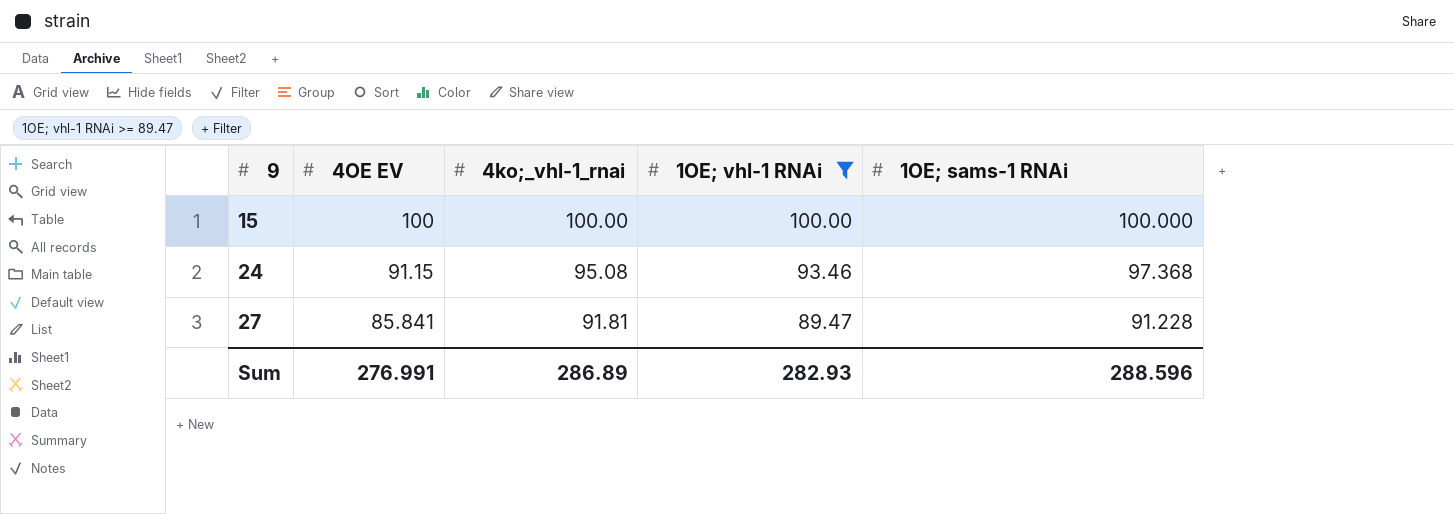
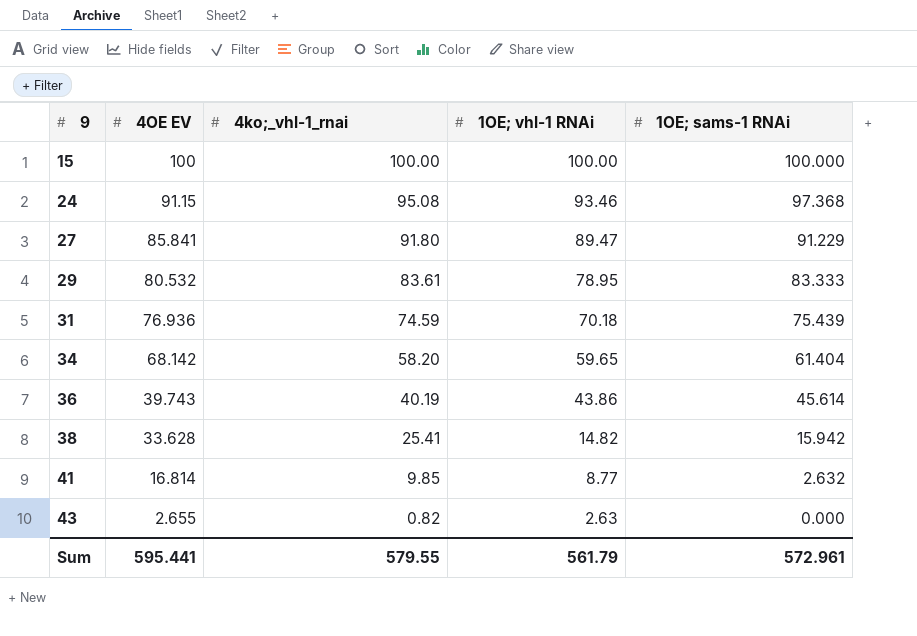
filter: 1OE; vhl-1 RNAi >= 89.47 -> none
27 | 4ko;_vhl-1_rnai: 91.81 -> 91.80
27 | 1OE; sams-1 RNAi: 91.228 -> 91.229
Sum | 4OE EV: 276.991 -> 595.441
Sum | 4ko;_vhl-1_rnai: 286.89 -> 579.55
Sum | 1OE; vhl-1 RNAi: 282.93 -> 561.79
Sum | 1OE; sams-1 RNAi: 288.596 -> 572.961

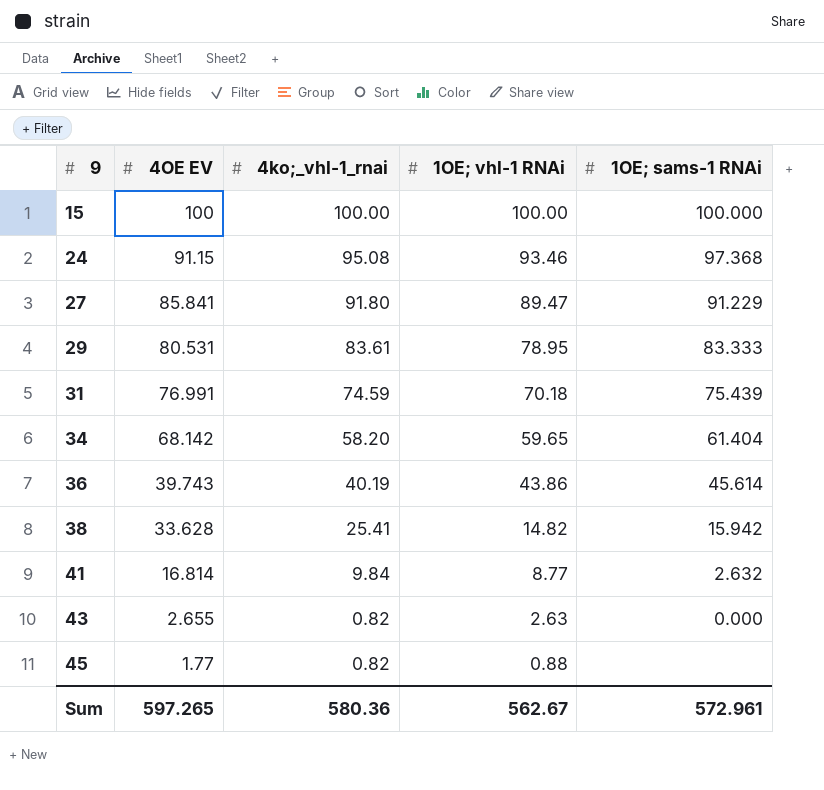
29 | 4OE EV: 80.532 -> 80.531
31 | 4OE EV: 76.936 -> 76.991
41 | 4ko;_vhl-1_rnai: 9.85 -> 9.84
row 45: none -> 1.77 | 0.82 | 0.88 | none
Sum | 4OE EV: 595.441 -> 597.265
Sum | 4ko;_vhl-1_rnai: 579.55 -> 580.36
Sum | 1OE; vhl-1 RNAi: 561.79 -> 562.67

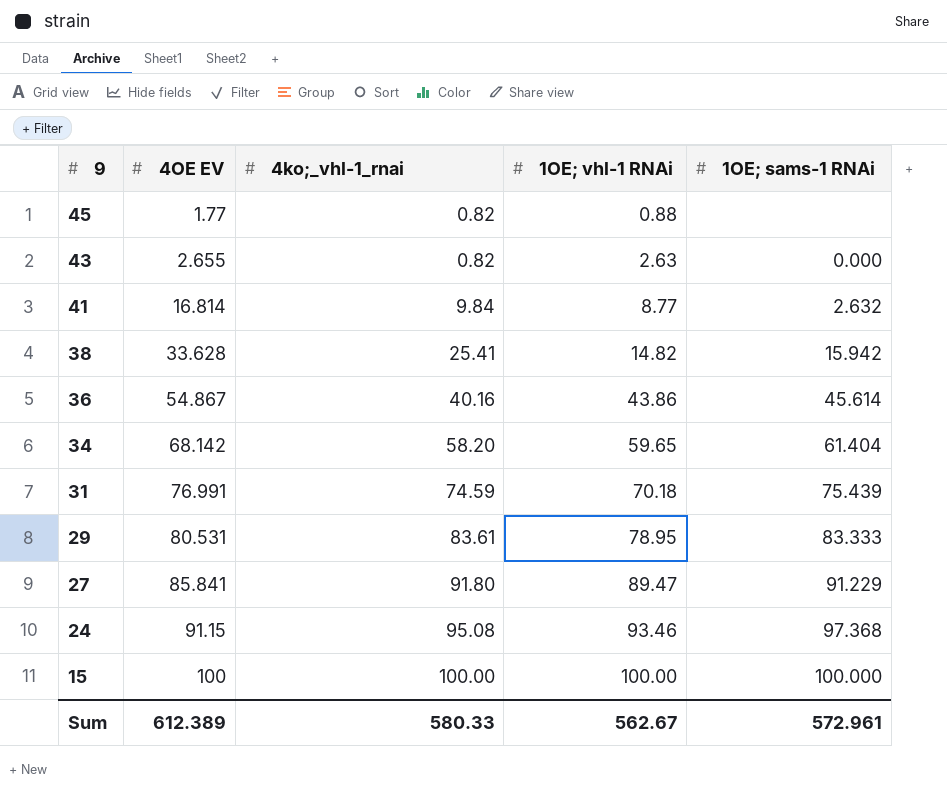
row order: 9 ascending -> 9 descending
36 | 4OE EV: 39.743 -> 54.867
36 | 4ko;_vhl-1_rnai: 40.19 -> 40.16
Sum | 4OE EV: 597.265 -> 612.389
Sum | 4ko;_vhl-1_rnai: 580.36 -> 580.33

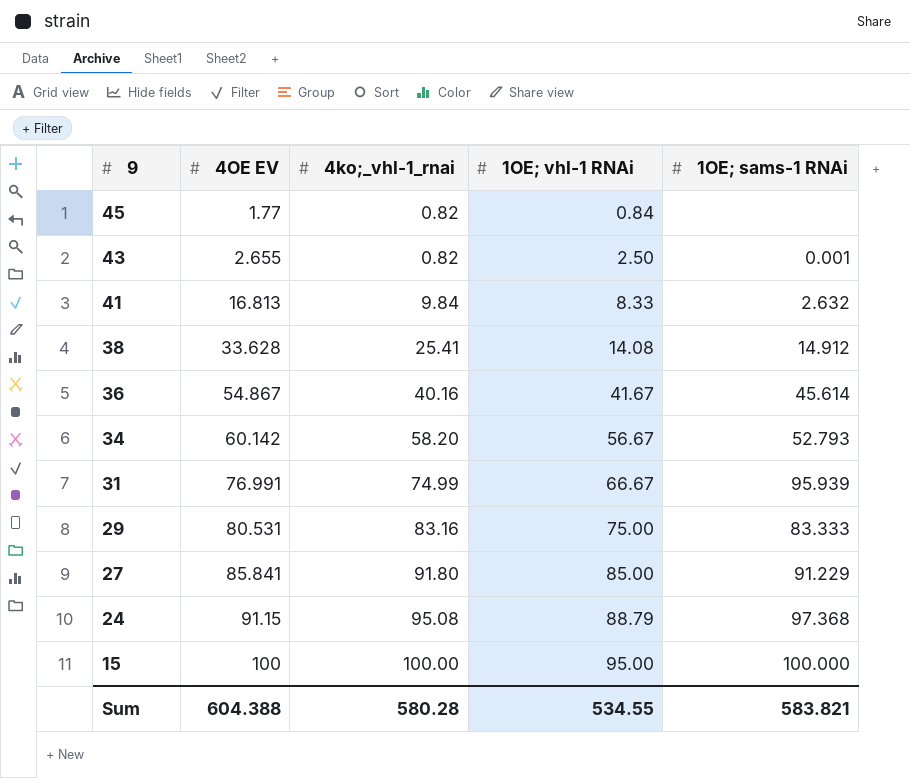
45 | 1OE; vhl-1 RNAi: 0.88 -> 0.84
43 | 1OE; vhl-1 RNAi: 2.63 -> 2.50
43 | 1OE; sams-1 RNAi: 0.000 -> 0.001
41 | 4OE EV: 16.814 -> 16.813
41 | 1OE; vhl-1 RNAi: 8.77 -> 8.33
38 | 1OE; vhl-1 RNAi: 14.82 -> 14.08
38 | 1OE; sams-1 RNAi: 15.942 -> 14.912
36 | 1OE; vhl-1 RNAi: 43.86 -> 41.67
34 | 4OE EV: 68.142 -> 60.142
34 | 1OE; vhl-1 RNAi: 59.65 -> 56.67
34 | 1OE; sams-1 RNAi: 61.404 -> 52.793
31 | 4ko;_vhl-1_rnai: 74.59 -> 74.99
31 | 1OE; vhl-1 RNAi: 70.18 -> 66.67
31 | 1OE; sams-1 RNAi: 75.439 -> 95.939
29 | 4ko;_vhl-1_rnai: 83.61 -> 83.16
29 | 1OE; vhl-1 RNAi: 78.95 -> 75.00
27 | 1OE; vhl-1 RNAi: 89.47 -> 85.00
24 | 1OE; vhl-1 RNAi: 93.46 -> 88.79
15 | 1OE; vhl-1 RNAi: 100.00 -> 95.00
Sum | 4OE EV: 612.389 -> 604.388
Sum | 4ko;_vhl-1_rnai: 580.33 -> 580.28
Sum | 1OE; vhl-1 RNAi: 562.67 -> 534.55
Sum | 1OE; sams-1 RNAi: 572.961 -> 583.821

